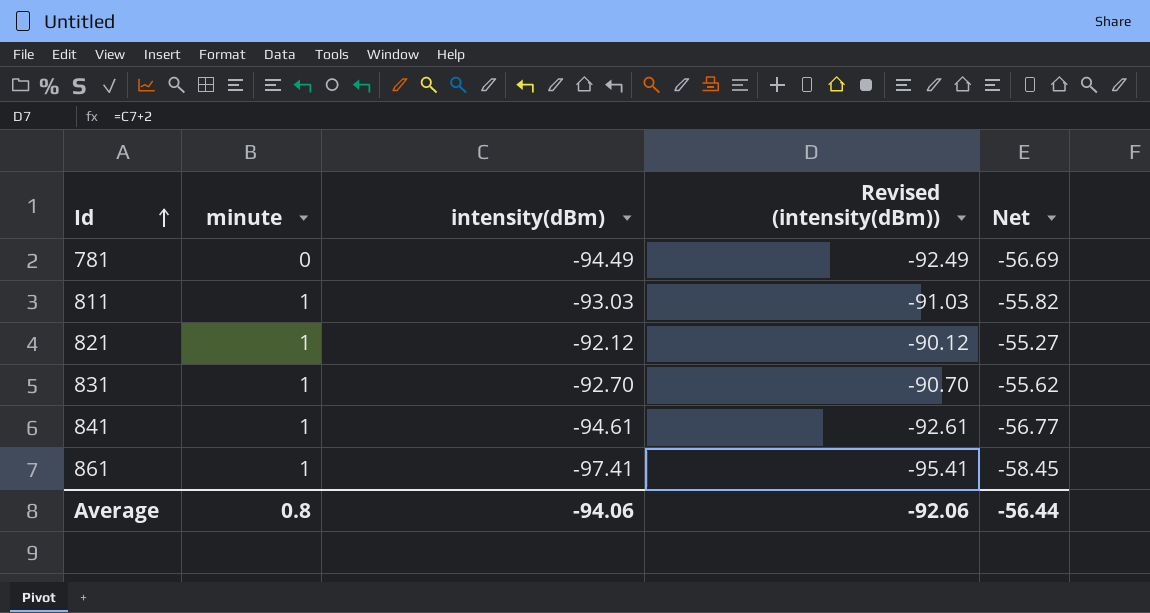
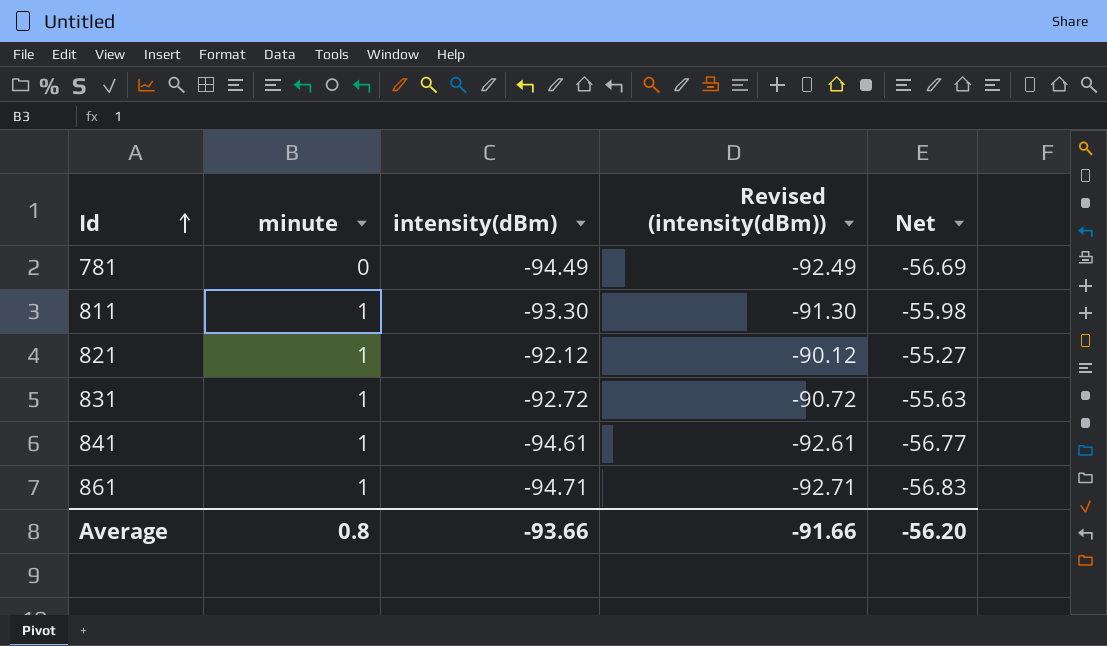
811 | intensity(dBm): -93.03 -> -93.30
811 | Revised (intensity(dBm)): -91.03 -> -91.30
811 | Net: -55.82 -> -55.98
831 | intensity(dBm): -92.70 -> -92.72
831 | Revised (intensity(dBm)): -90.70 -> -90.72
831 | Net: -55.62 -> -55.63
861 | intensity(dBm): -97.41 -> -94.71
861 | Revised (intensity(dBm)): -95.41 -> -92.71
861 | Net: -58.45 -> -56.83
Average | intensity(dBm): -94.06 -> -93.66
Average | Revised (intensity(dBm)): -92.06 -> -91.66
Average | Net: -56.44 -> -56.20

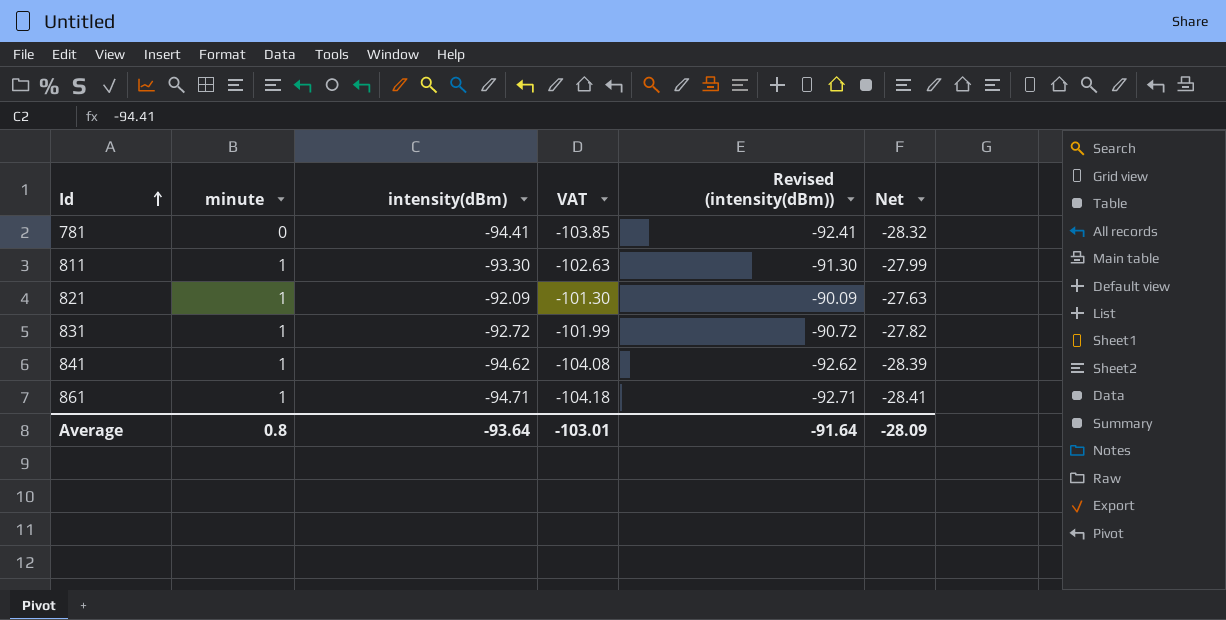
column VAT | formula: none -> [intensity(dBm)] * 1.1
column Net | formula: [intensity(dBm)] * 0.6 -> [intensity(dBm)] * 0.3
781 | intensity(dBm): -94.49 -> -94.41
781 | Revised (intensity(dBm)): -92.49 -> -92.41
821 | intensity(dBm): -92.12 -> -92.09
821 | Revised (intensity(dBm)): -90.12 -> -90.09
841 | intensity(dBm): -94.61 -> -94.62
841 | Revised (intensity(dBm)): -92.61 -> -92.62
Average | intensity(dBm): -93.66 -> -93.64
Average | Revised (intensity(dBm)): -91.66 -> -91.64
Average | Net: -56.20 -> -28.09

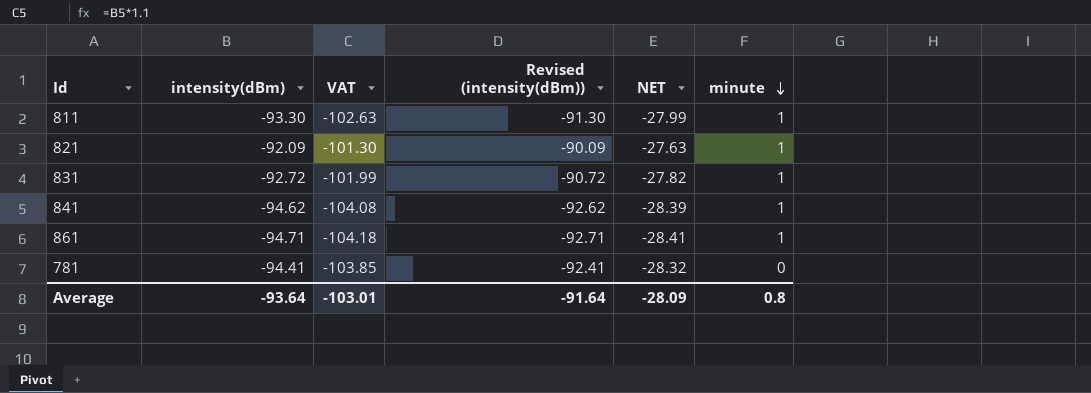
row order: Id ascending -> minute descending
column name: Net -> NET
column minute | position: 2 -> 6

